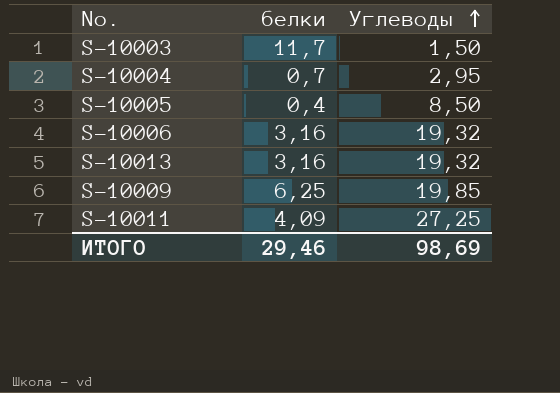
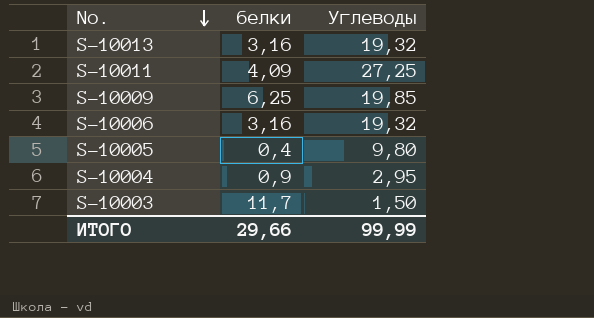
row order: Углеводы ascending -> No. descending
S-10005 | Углеводы: 8,50 -> 9,80
S-10004 | белки: 0,7 -> 0,9
ИТОГО | белки: 29,46 -> 29,66
ИТОГО | Углеводы: 98,69 -> 99,99

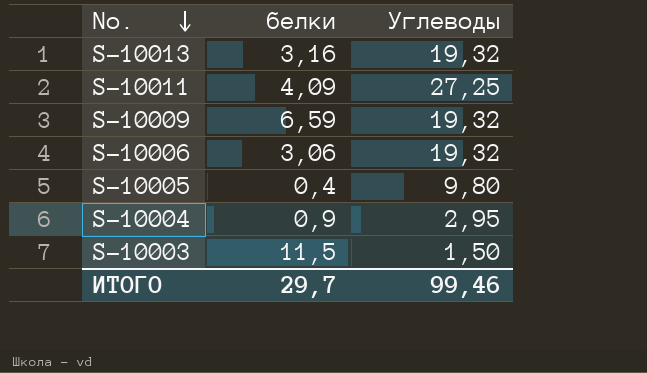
S-10009 | белки: 6,25 -> 6,59
S-10009 | Углеводы: 19,85 -> 19,32
S-10006 | белки: 3,16 -> 3,06
S-10003 | белки: 11,7 -> 11,5
ИТОГО | белки: 29,66 -> 29,7
ИТОГО | Углеводы: 99,99 -> 99,46

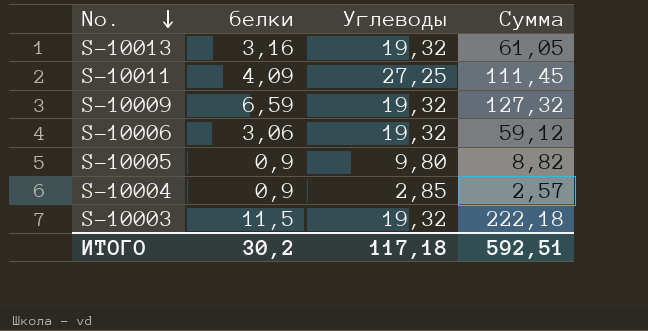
column Сумма | formula: none -> [белки] * [Углеводы]
S-10005 | белки: 0,4 -> 0,9
S-10004 | Углеводы: 2,95 -> 2,85
S-10003 | Углеводы: 1,50 -> 19,32
ИТОГО | белки: 29,7 -> 30,2
ИТОГО | Углеводы: 99,46 -> 117,18

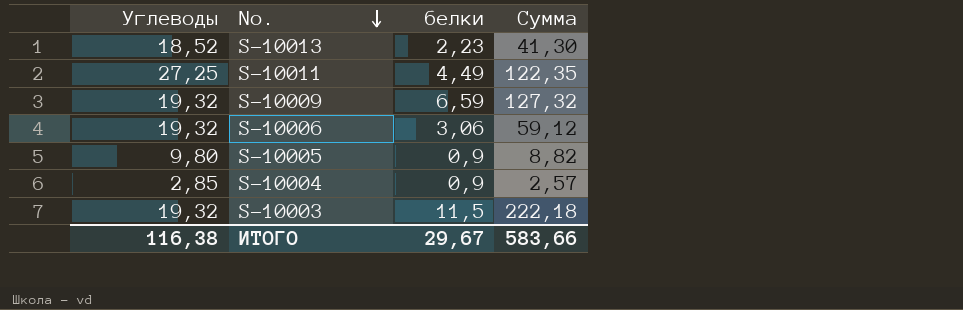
column Углеводы | position: 3 -> 1
S-10013 | Углеводы: 19,32 -> 18,52
S-10013 | белки: 3,16 -> 2,23
S-10013 | Сумма: 61,05 -> 41,30
S-10011 | белки: 4,09 -> 4,49
S-10011 | Сумма: 111,45 -> 122,35
ИТОГО | Углеводы: 117,18 -> 116,38
ИТОГО | белки: 30,2 -> 29,67
ИТОГО | Сумма: 592,51 -> 583,66

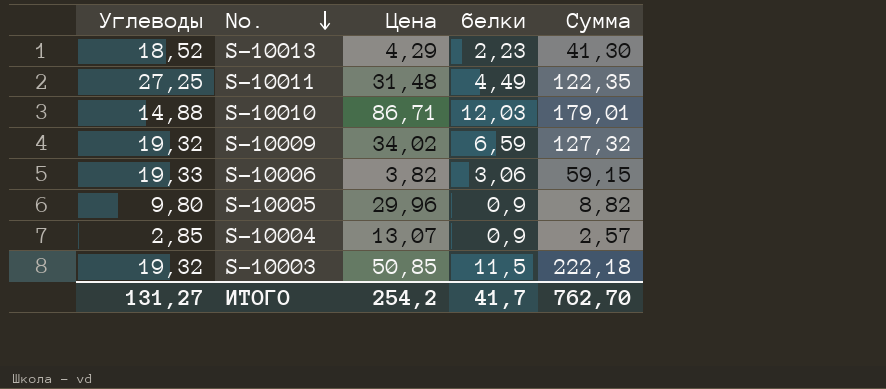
column Цена | position: none -> 3
row S-10010: none -> 14,88 | 86,71 | 12,03 | 179,01
S-10006 | Углеводы: 19,32 -> 19,33
S-10006 | Сумма: 59,12 -> 59,15
ИТОГО | Углеводы: 116,38 -> 131,27
ИТОГО | белки: 29,67 -> 41,7
ИТОГО | Сумма: 583,66 -> 762,70

